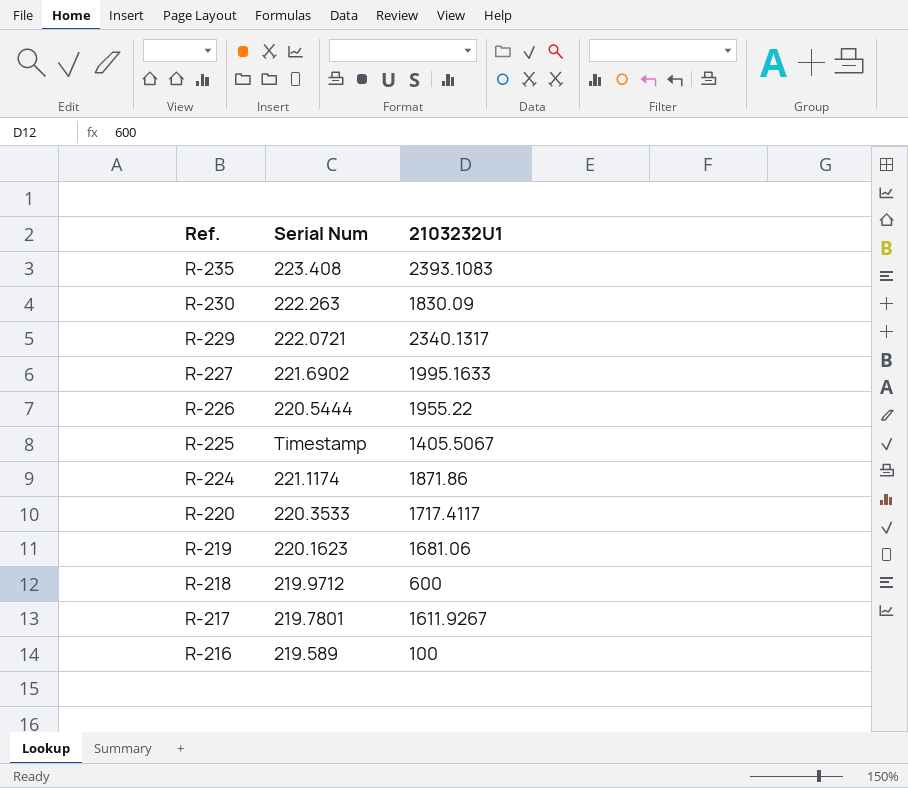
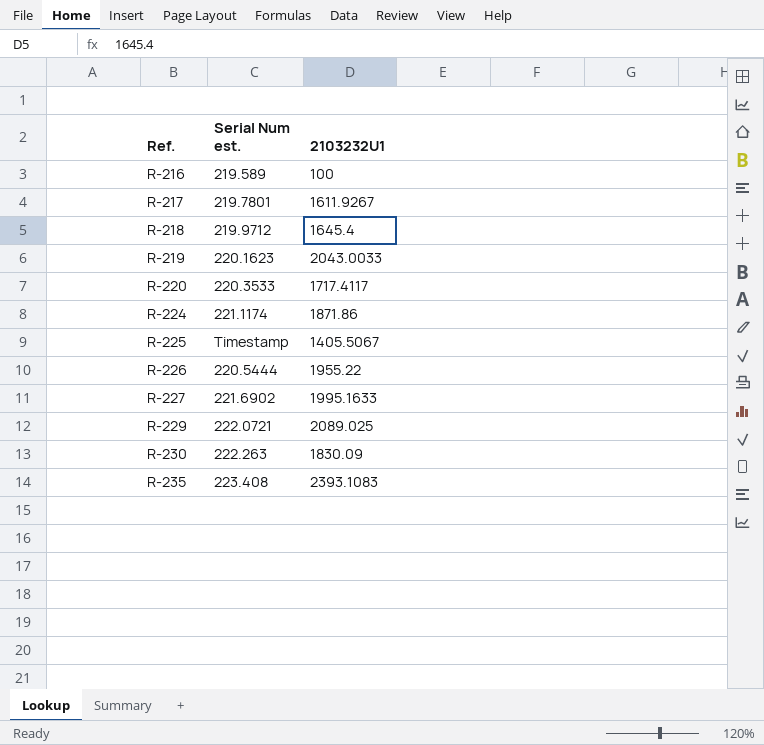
row order: Ref. descending -> Ref. ascending
column name: Serial Num -> Serial Num est.
R-218 | 2103232U1: 600 -> 1645.4
R-219 | 2103232U1: 1681.06 -> 2043.0033
R-229 | 2103232U1: 2340.1317 -> 2089.025

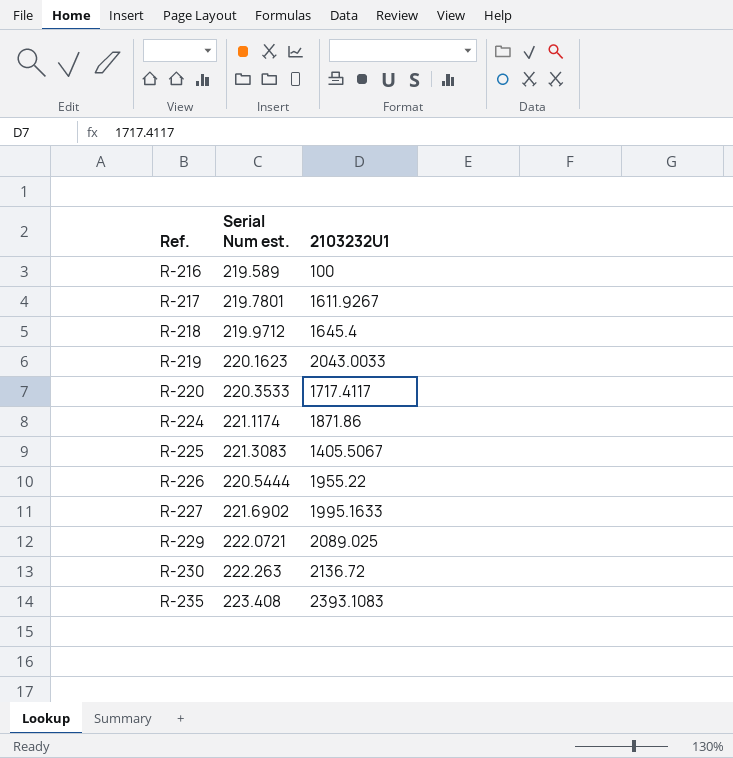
R-225 | Serial Num est.: Timestamp -> 221.3083
R-230 | 2103232U1: 1830.09 -> 2136.72

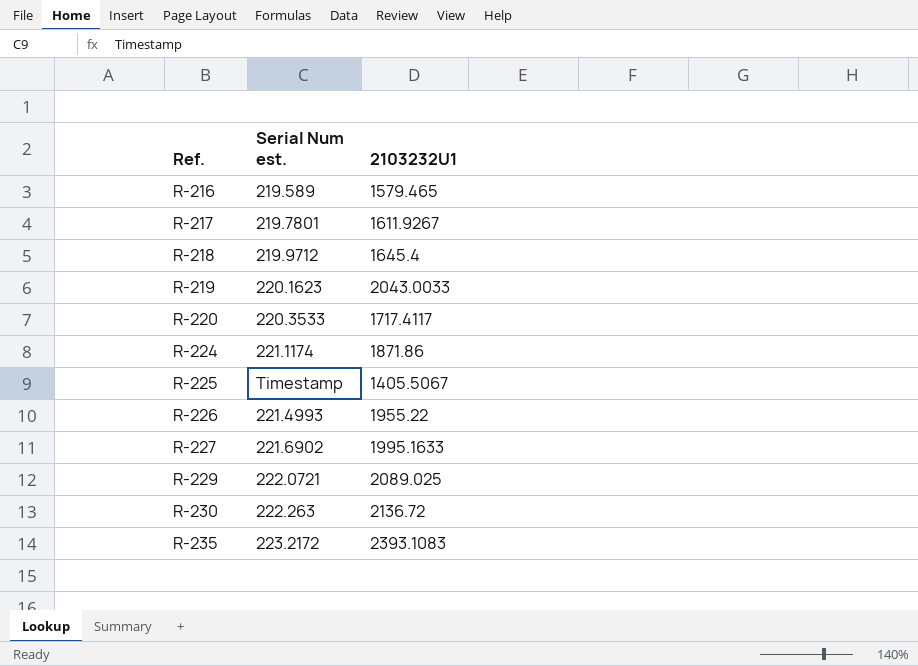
R-216 | 2103232U1: 100 -> 1579.465
R-225 | Serial Num est.: 221.3083 -> Timestamp
R-226 | Serial Num est.: 220.5444 -> 221.4993
R-235 | Serial Num est.: 223.408 -> 223.2172

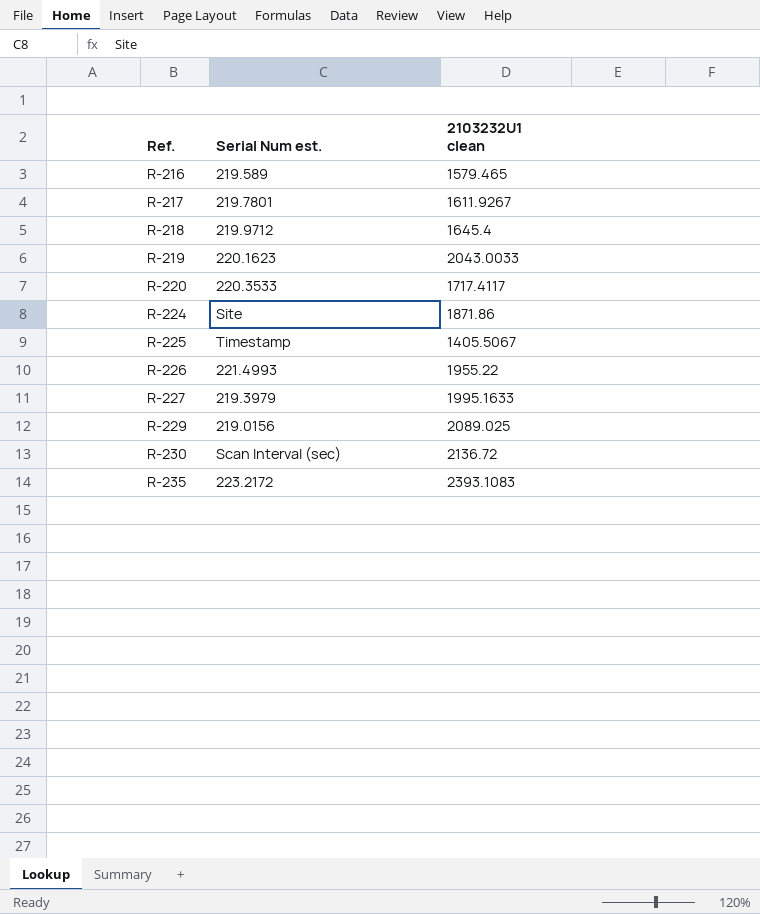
column name: 2103232U1 -> 2103232U1 clean
R-224 | Serial Num est.: 221.1174 -> Site
R-227 | Serial Num est.: 221.6902 -> 219.3979
R-229 | Serial Num est.: 222.0721 -> 219.0156
R-230 | Serial Num est.: 222.263 -> Scan Interval (sec)

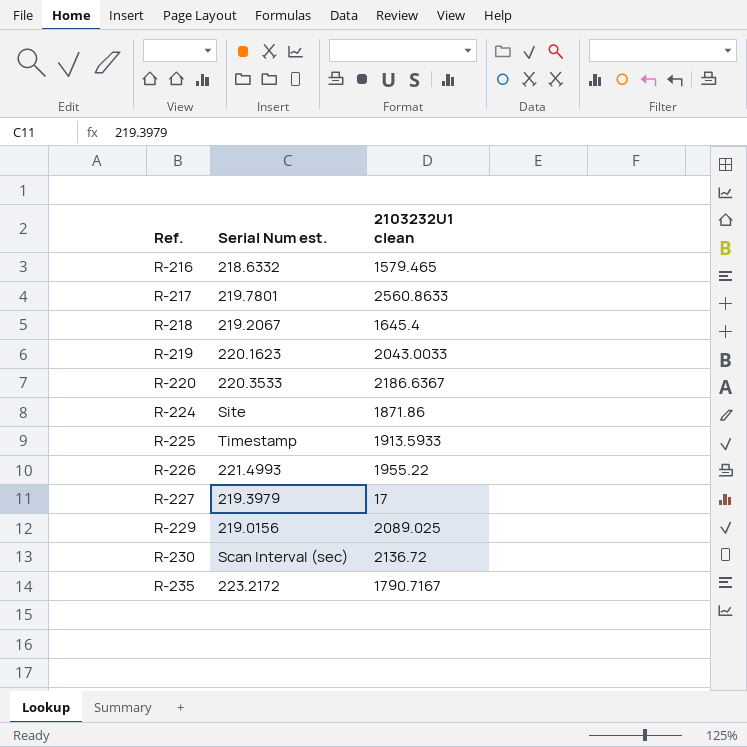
R-216 | Serial Num est.: 219.589 -> 218.6332
R-217 | 2103232U1 clean: 1611.9267 -> 2560.8633
R-218 | Serial Num est.: 219.9712 -> 219.2067
R-220 | 2103232U1 clean: 1717.4117 -> 2186.6367
R-225 | 2103232U1 clean: 1405.5067 -> 1913.5933
R-227 | 2103232U1 clean: 1995.1633 -> 17
R-235 | 2103232U1 clean: 2393.1083 -> 1790.7167

